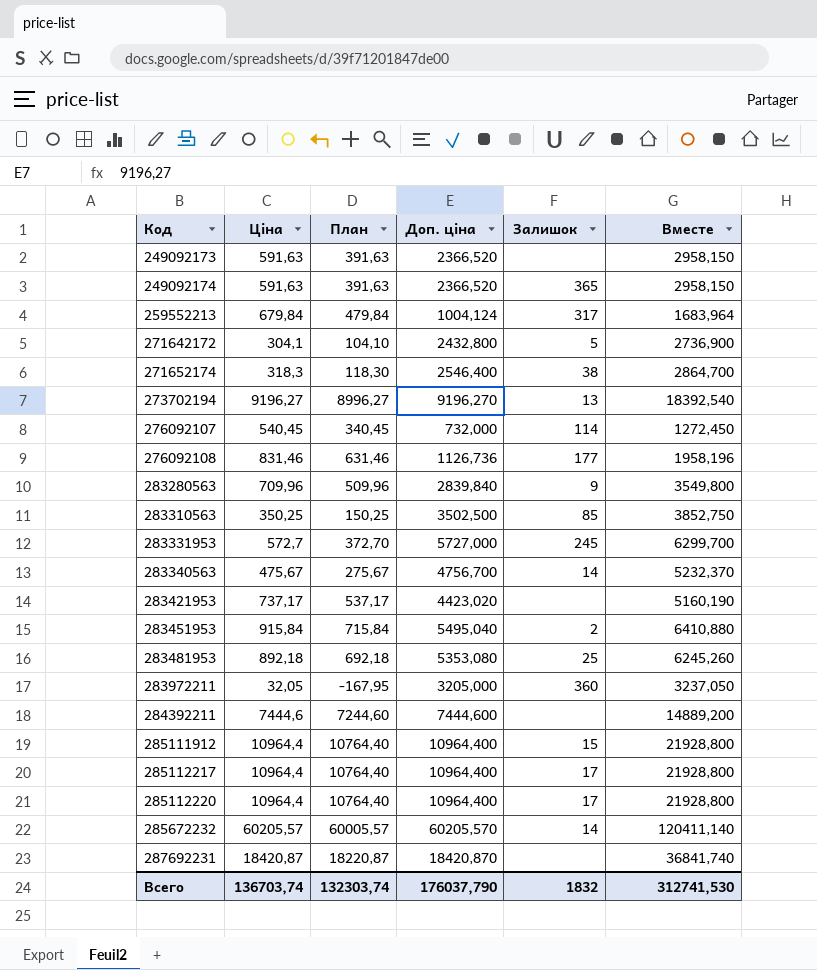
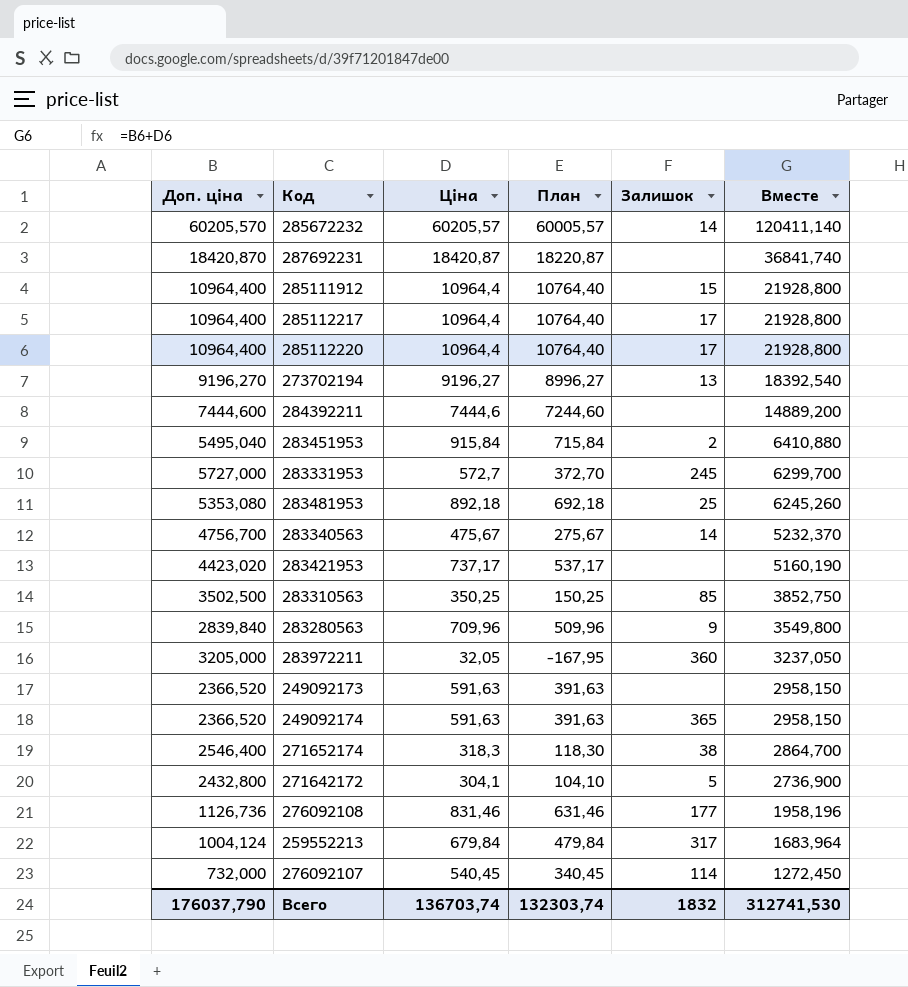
row order: Код ascending -> Вместе descending
column Доп. ціна | position: 4 -> 1

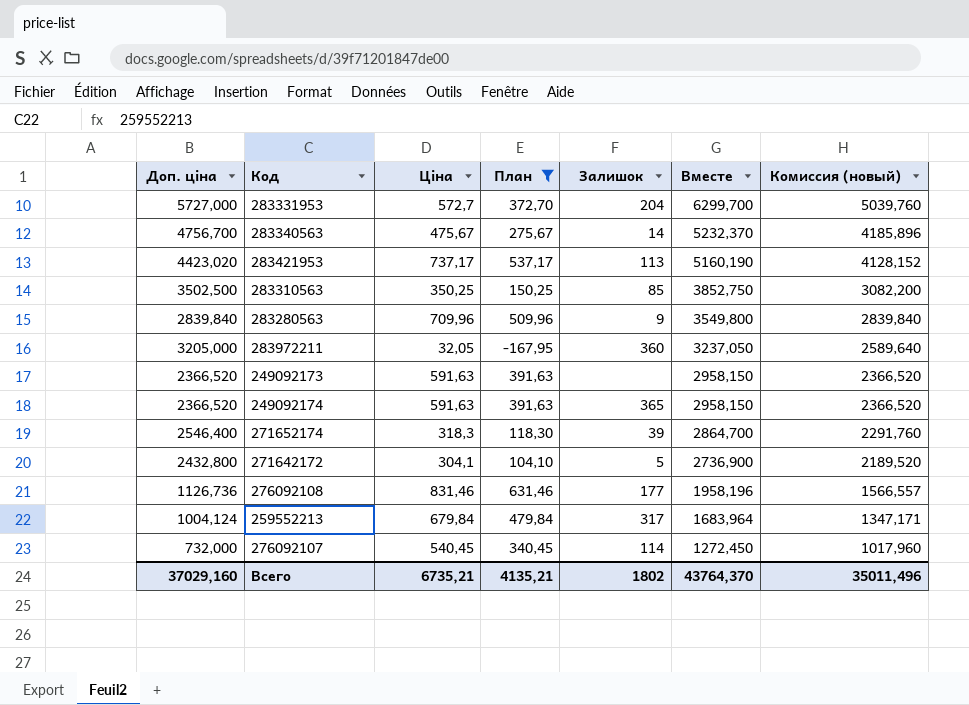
filter: none -> План <= 631,46
column Комиссия (новый) | formula: none -> [Вместе] * 0,8
283331953 | Залишок: 245 -> 204
283421953 | Залишок: none -> 113
271652174 | Залишок: 38 -> 39
Всего | Доп. ціна: 176037,790 -> 37029,160
Всего | Ціна: 136703,74 -> 6735,21
Всего | План: 132303,74 -> 4135,21
Всего | Залишок: 1832 -> 1802
Всего | Вместе: 312741,530 -> 43764,370

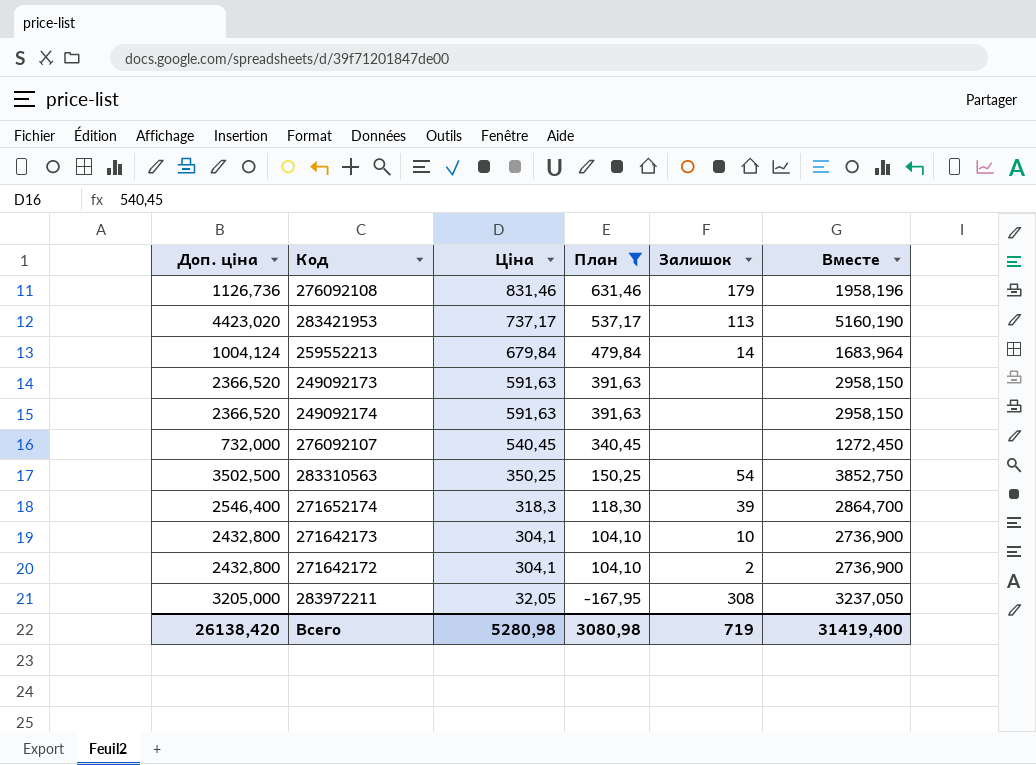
row order: Вместе descending -> Ціна descending
column Комиссия (новый) | formula: [Вместе] * 0,8 -> none
row 283331953: 5727,000 | 572,7 | 372,70 | 204 | 6299,700 | 5039,760 -> none
row 283340563: 4756,700 | 475,67 | 275,67 | 14 | 5232,370 | 4185,896 -> none
row 283280563: 2839,840 | 709,96 | 509,96 | 9 | 3549,800 | 2839,840 -> none
276092108 | Залишок: 177 -> 179
259552213 | Залишок: 317 -> 14
249092174 | Залишок: 365 -> none
276092107 | Залишок: 114 -> none
283310563 | Залишок: 85 -> 54
row 271642173: none -> 2432,800 | 304,1 | 104,10 | 10 | 2736,900
271642172 | Залишок: 5 -> 2
283972211 | Залишок: 360 -> 308
Всего | Доп. ціна: 37029,160 -> 26138,420
Всего | Ціна: 6735,21 -> 5280,98
Всего | План: 4135,21 -> 3080,98
Всего | Залишок: 1802 -> 719
Всего | Вместе: 43764,370 -> 31419,400

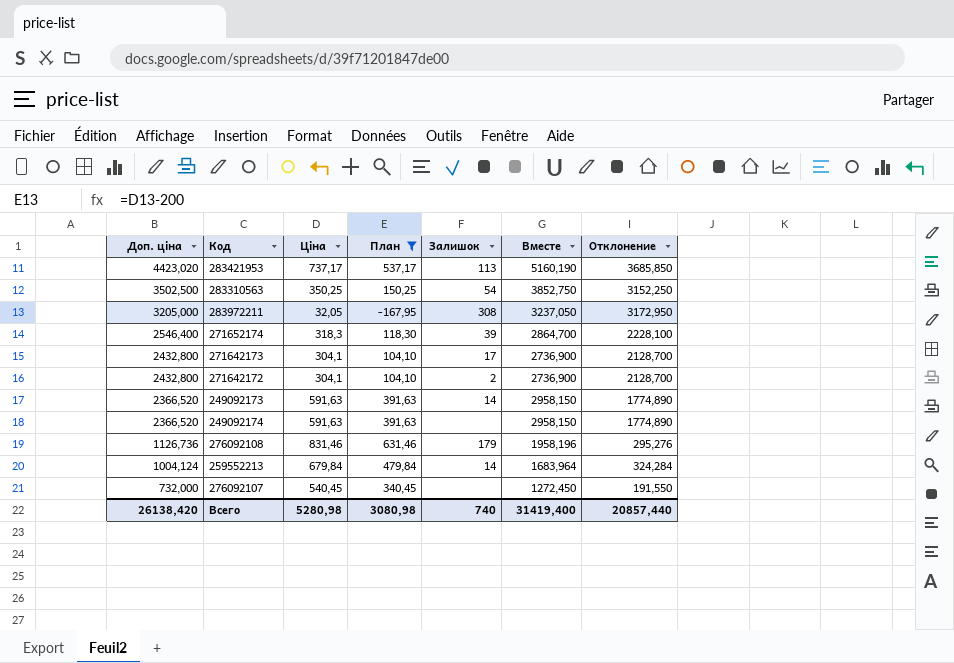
row order: Ціна descending -> Доп. ціна descending
column Отклонение | formula: none -> [Доп. ціна] - [Ціна]
271642173 | Залишок: 10 -> 17
249092173 | Залишок: none -> 14
Всего | Залишок: 719 -> 740

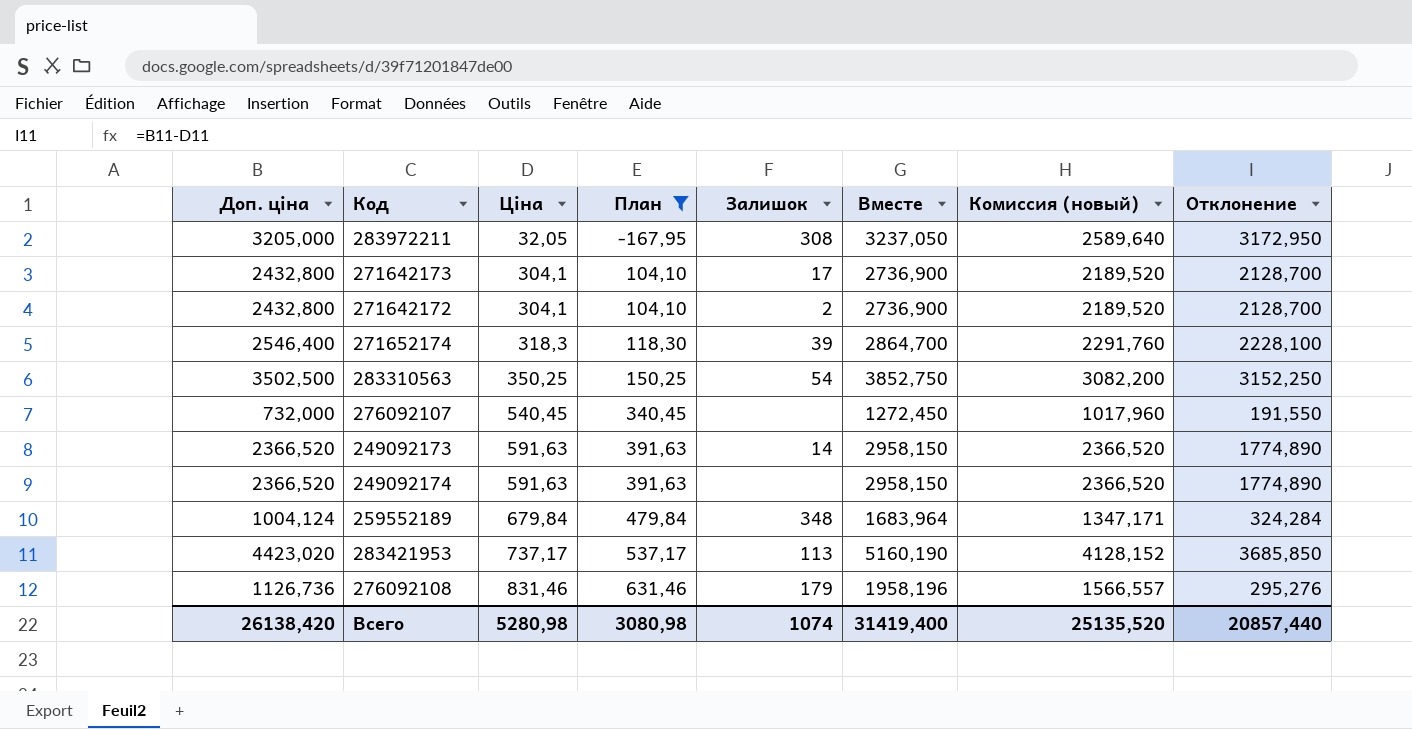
row order: Доп. ціна descending -> Ціна ascending
column Комиссия (новый) | formula: none -> [Вместе] * 0,8
row 259552213: 1004,124 | 679,84 | 479,84 | 14 | 1683,964 | 324,284 -> none
row 259552189: none -> 1004,124 | 679,84 | 479,84 | 348 | 1683,964 | 1347,171 | 324,284
Всего | Залишок: 740 -> 1074

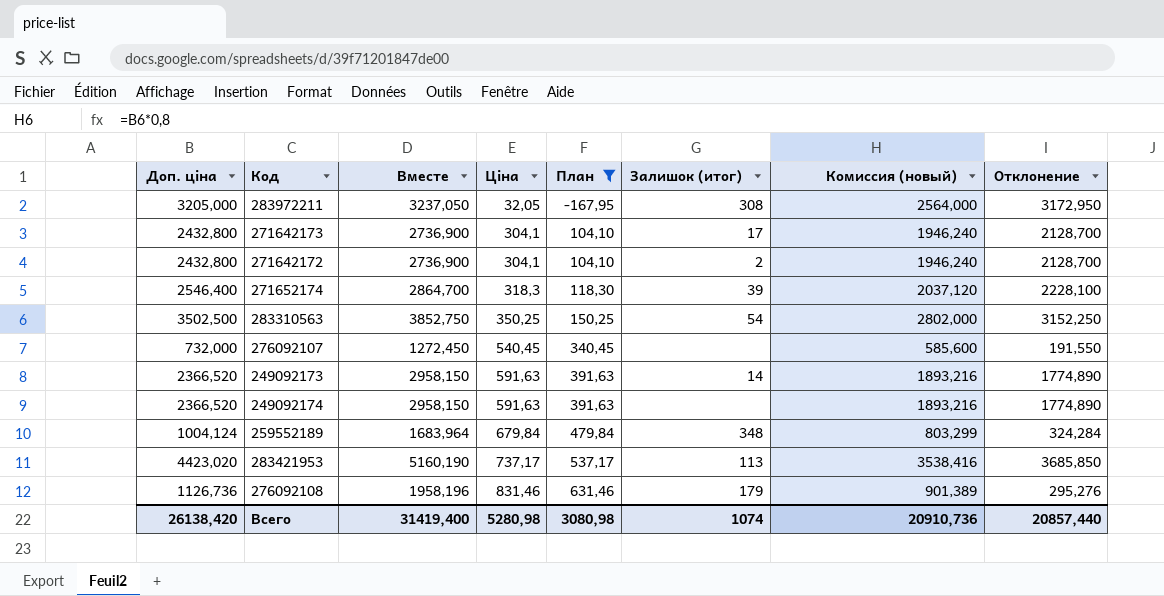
column Вместе | position: 6 -> 3
column name: Залишок -> Залишок (итог)
column Комиссия (новый) | formula: [Вместе] * 0,8 -> [Доп. ціна] * 0,8
Всего | Комиссия (новый): 25135,520 -> 20910,736

